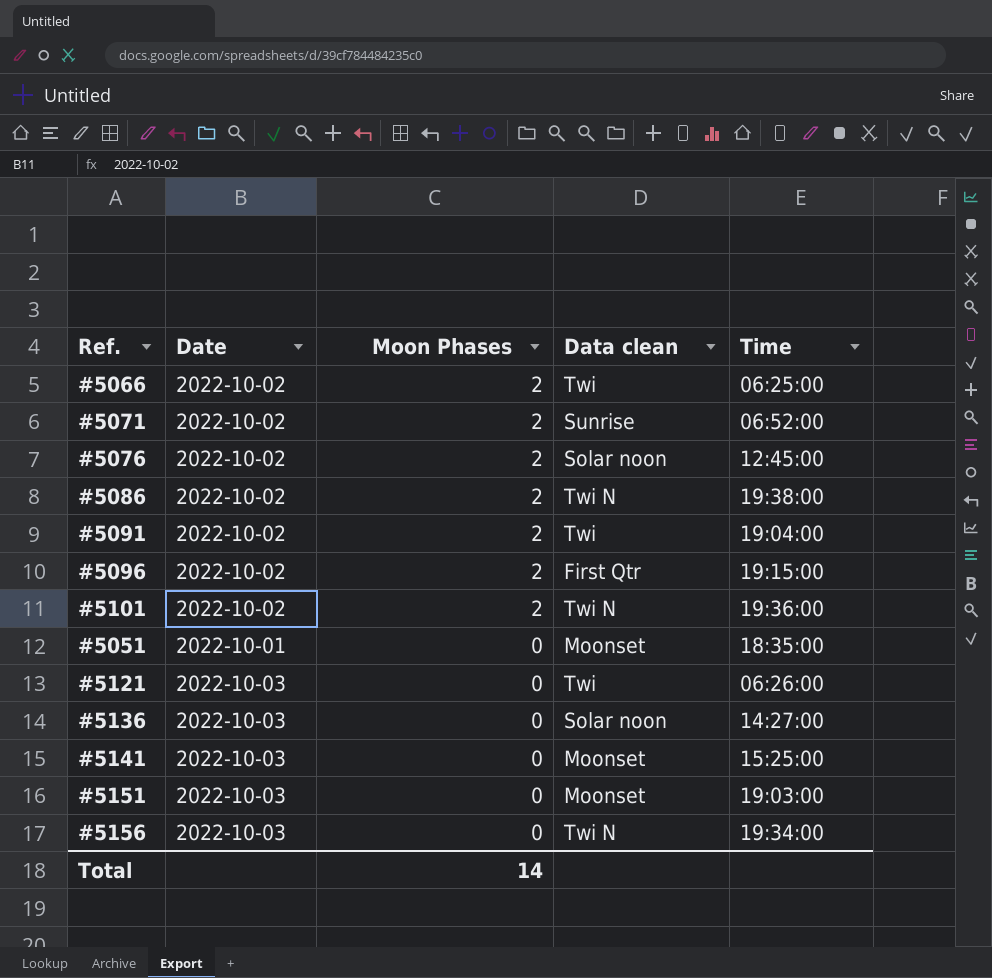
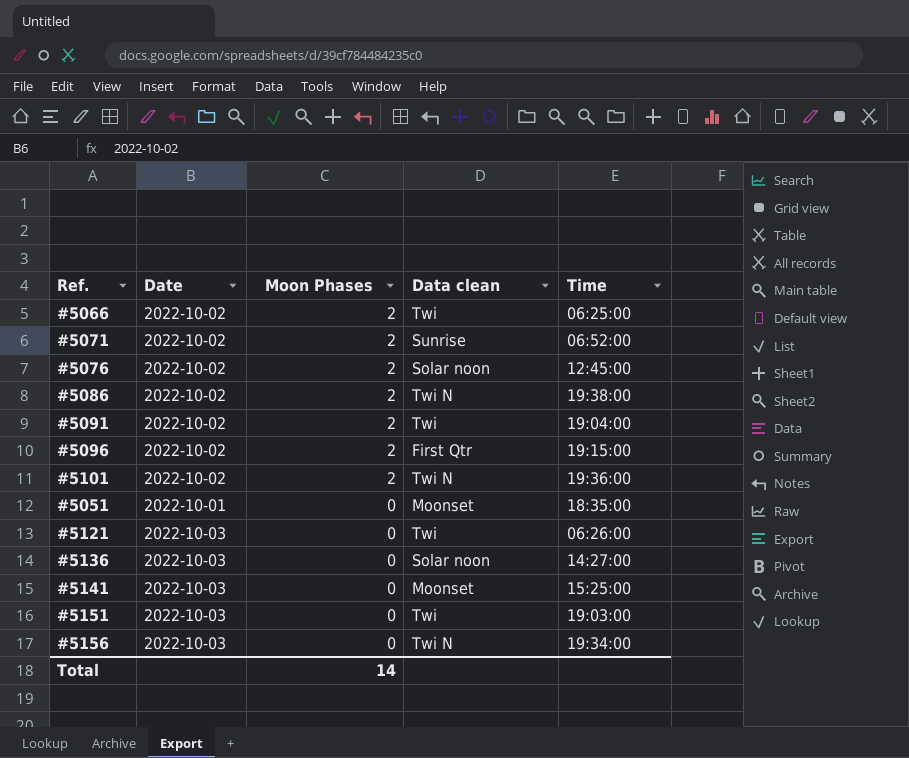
#5151 | Data clean: Moonset -> Twi

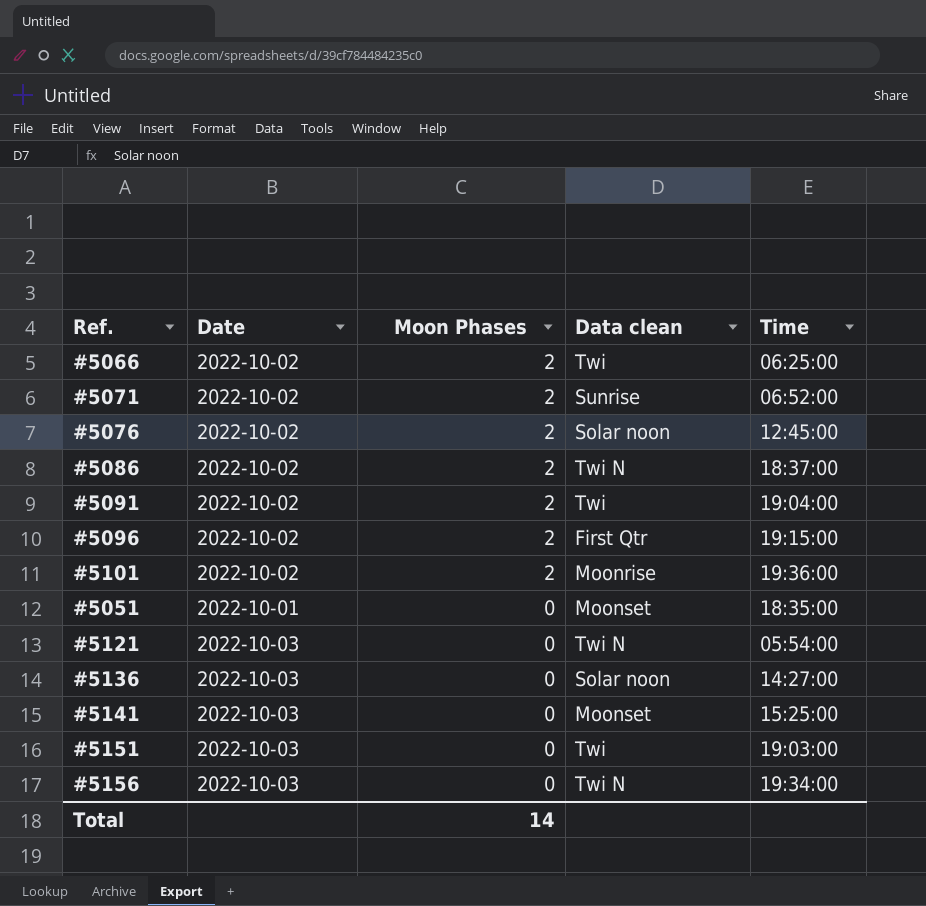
#5086 | Time: 19:38:00 -> 18:37:00
#5101 | Data clean: Twi N -> Moonrise
#5121 | Data clean: Twi -> Twi N
#5121 | Time: 06:26:00 -> 05:54:00

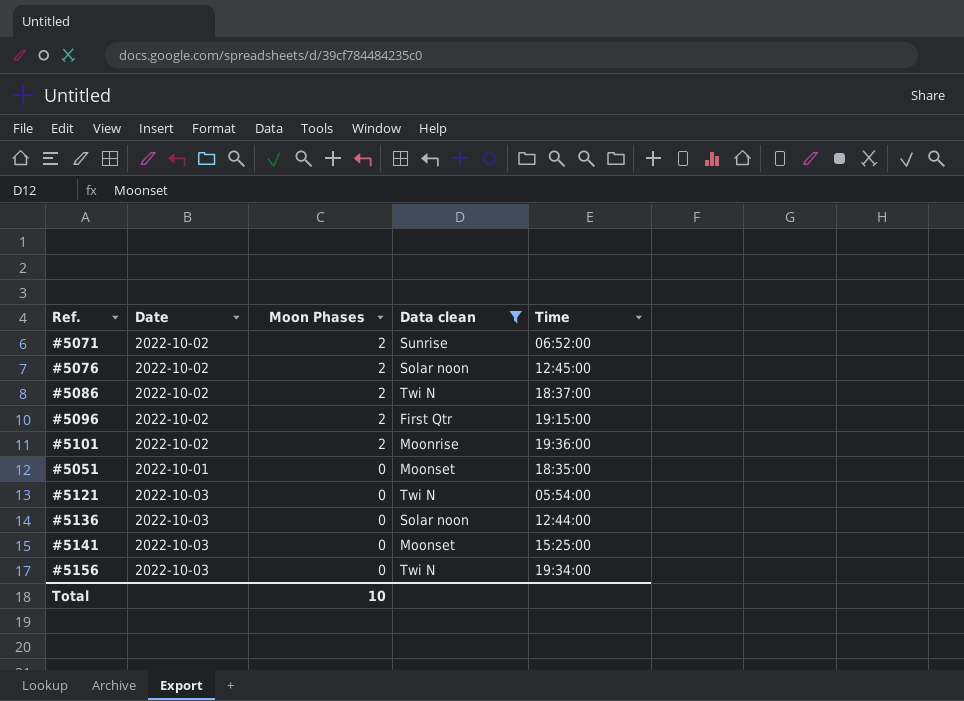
filter: none -> Data clean != Twi
#5136 | Time: 14:27:00 -> 12:44:00
Total | Moon Phases: 14 -> 10

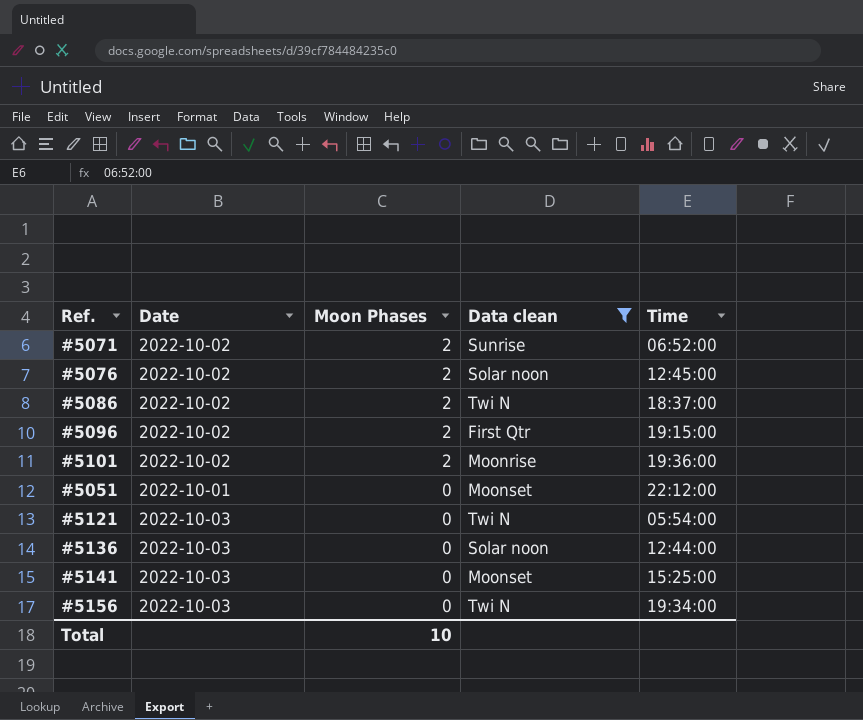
#5051 | Time: 18:35:00 -> 22:12:00

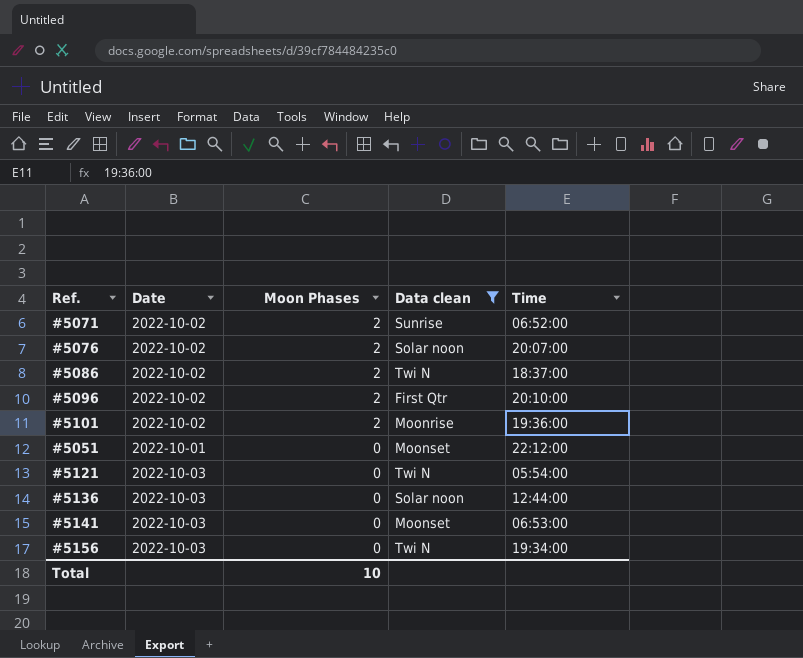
#5076 | Time: 12:45:00 -> 20:07:00
#5096 | Time: 19:15:00 -> 20:10:00
#5141 | Time: 15:25:00 -> 06:53:00

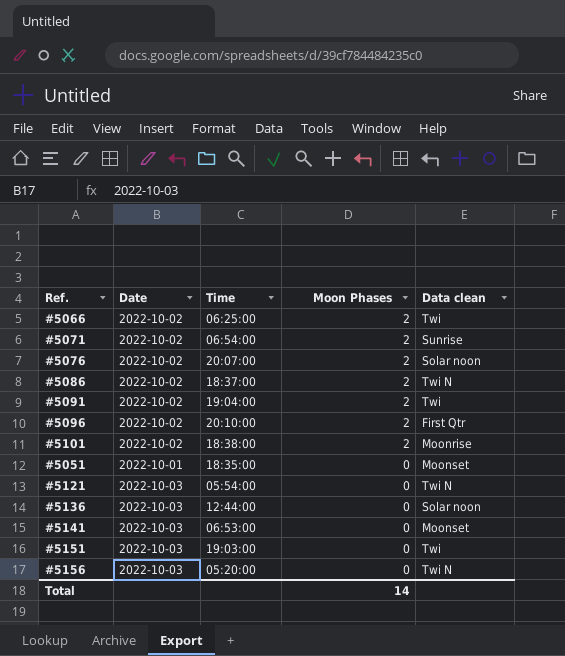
filter: Data clean != Twi -> none
column Time | position: 5 -> 3
#5071 | Time: 06:52:00 -> 06:54:00
#5101 | Time: 19:36:00 -> 18:38:00
#5051 | Time: 22:12:00 -> 18:35:00
#5156 | Time: 19:34:00 -> 05:20:00
Total | Moon Phases: 10 -> 14

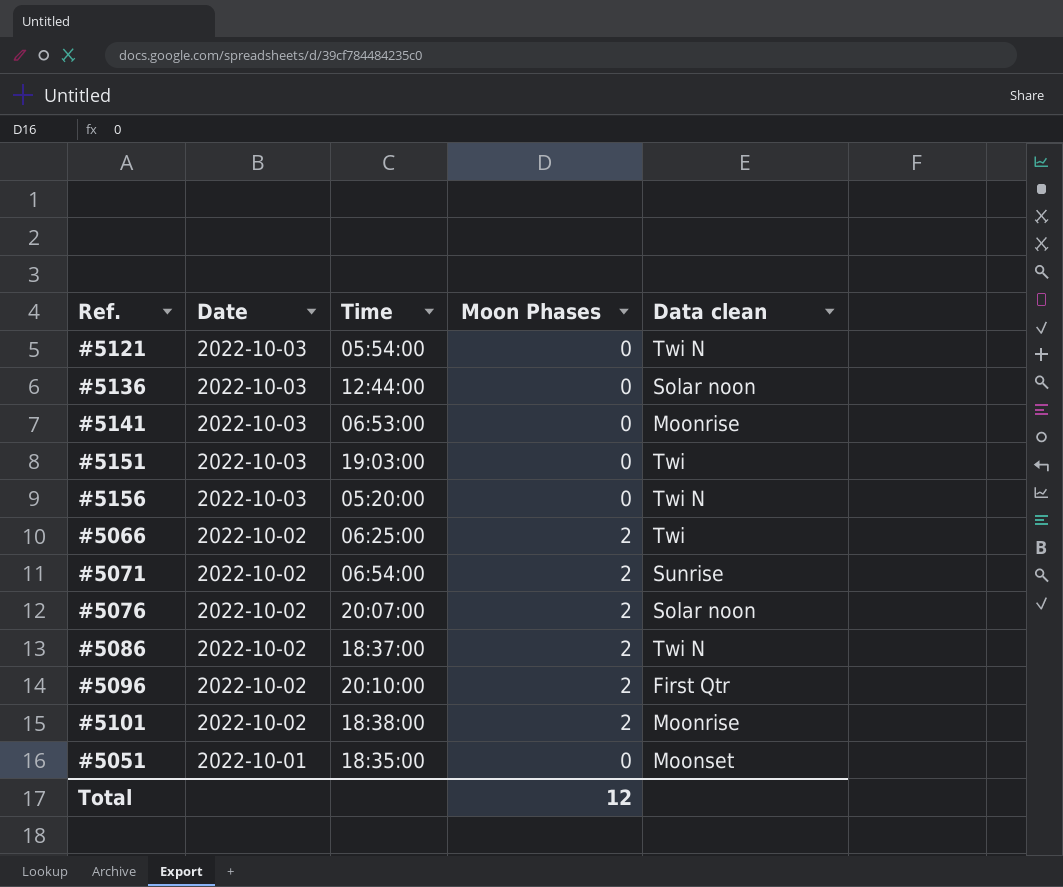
row order: Moon Phases descending -> Date descending
row #5091: 2022-10-02 | 19:04:00 | 2 | Twi -> none
#5141 | Data clean: Moonset -> Moonrise
Total | Moon Phases: 14 -> 12

